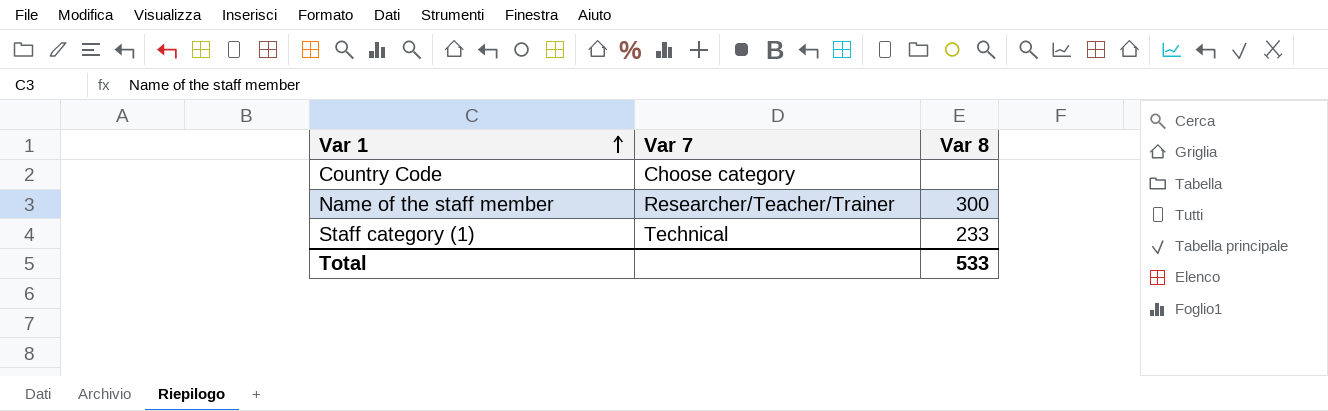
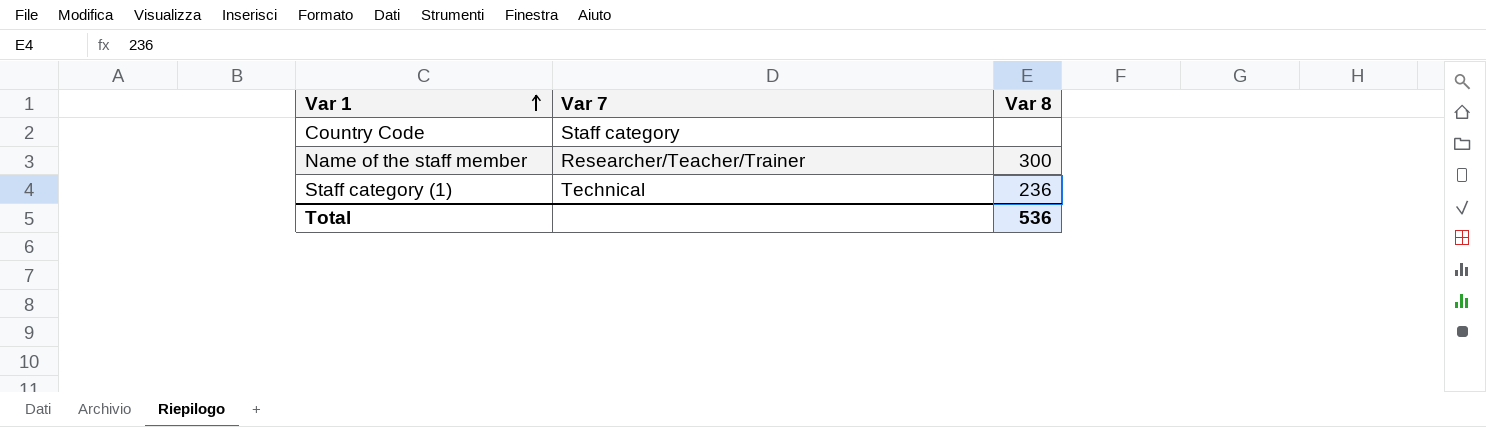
Country Code | Var 7: Choose category -> Staff category
Staff category (1) | Var 8: 233 -> 236
Total | Var 8: 533 -> 536

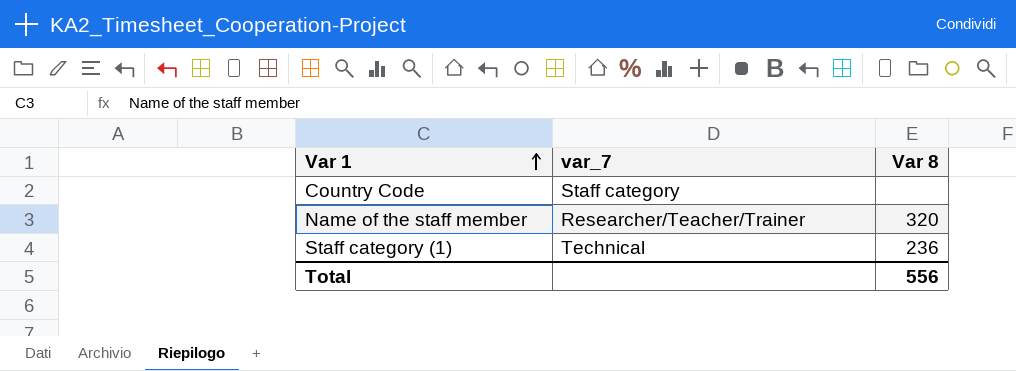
column name: Var 7 -> var_7
Name of the staff member | Var 8: 300 -> 320
Total | Var 8: 536 -> 556

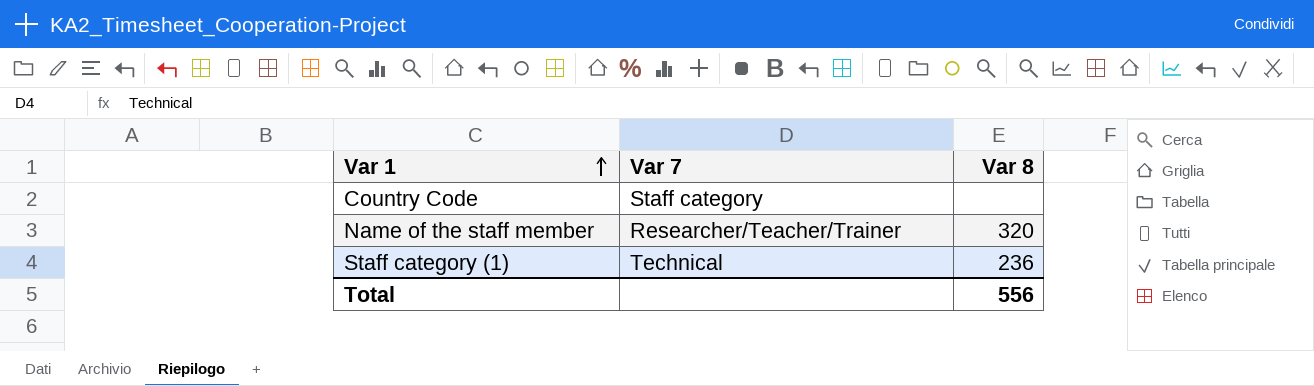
column name: var_7 -> Var 7

